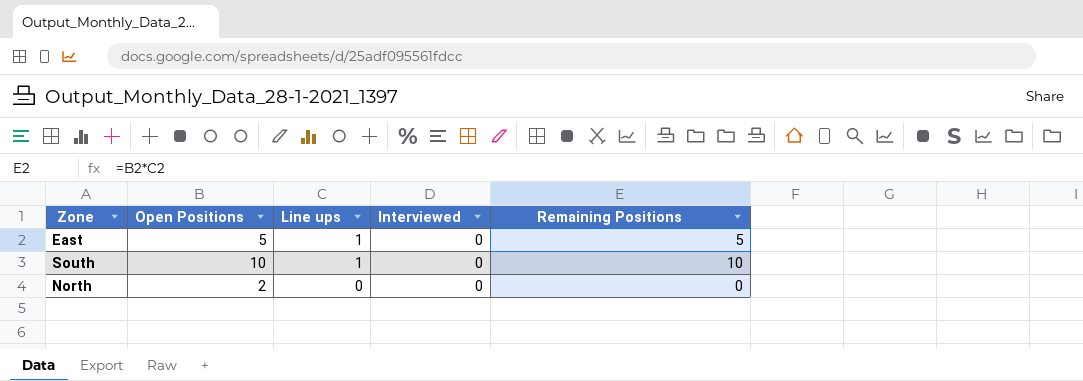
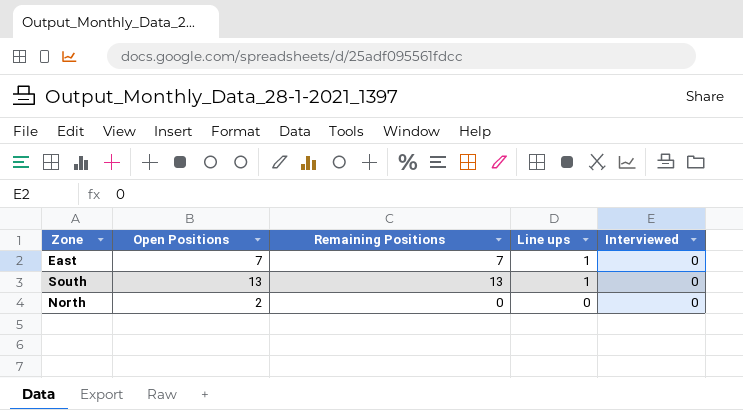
column Remaining Positions | position: 5 -> 3
East | Open Positions: 5 -> 7
East | Remaining Positions: 5 -> 7
South | Open Positions: 10 -> 13
South | Remaining Positions: 10 -> 13

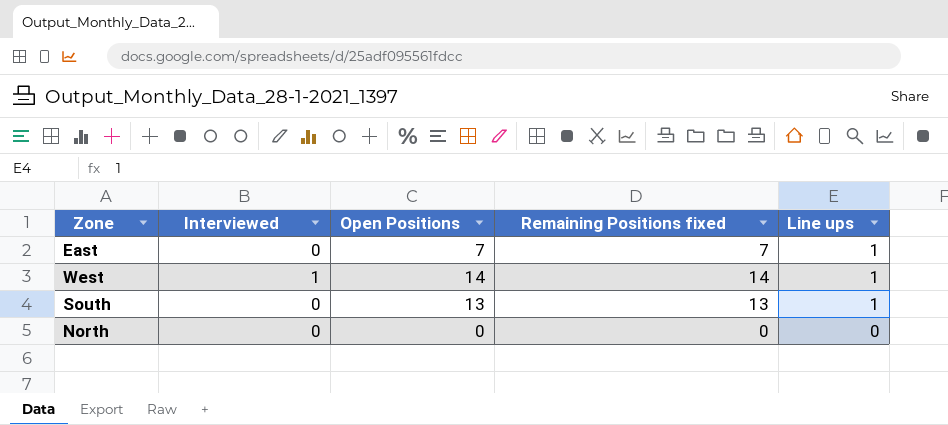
column Interviewed | position: 5 -> 2
column name: Remaining Positions -> Remaining Positions fixed
row West: none -> 1 | 14 | 14 | 1
North | Open Positions: 2 -> 0

